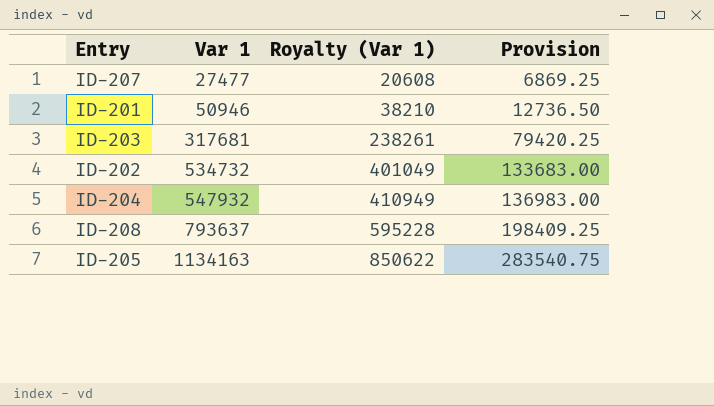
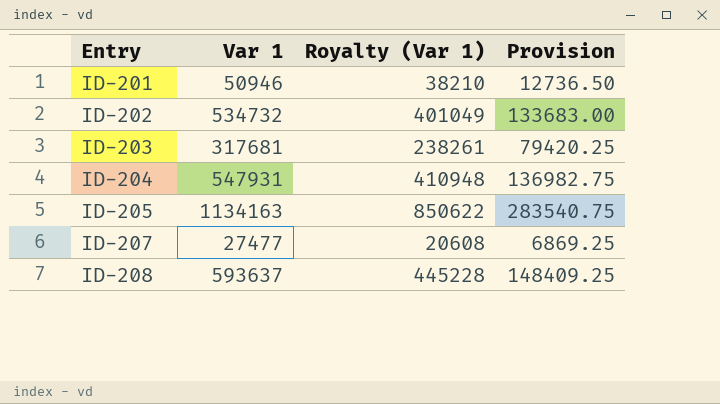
row order: Var 1 ascending -> Entry ascending
ID-204 | Var 1: 547932 -> 547931
ID-204 | Royalty (Var 1): 410949 -> 410948
ID-204 | Provision: 136983.00 -> 136982.75
ID-208 | Var 1: 793637 -> 593637
ID-208 | Royalty (Var 1): 595228 -> 445228
ID-208 | Provision: 198409.25 -> 148409.25

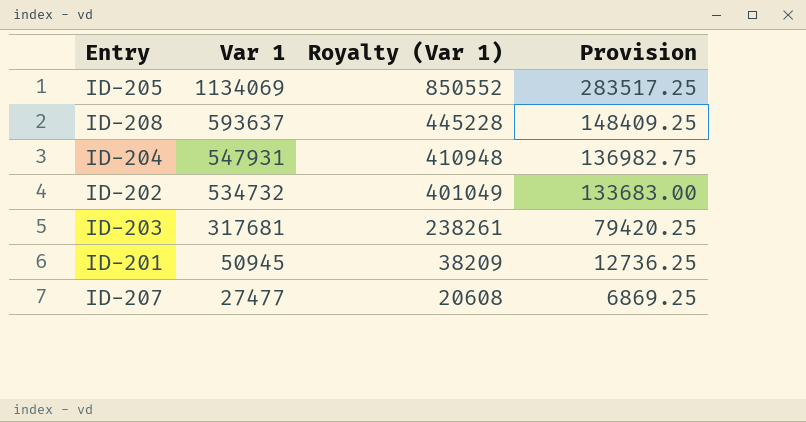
row order: Entry ascending -> Var 1 descending
ID-205 | Var 1: 1134163 -> 1134069
ID-205 | Royalty (Var 1): 850622 -> 850552
ID-205 | Provision: 283540.75 -> 283517.25
ID-201 | Var 1: 50946 -> 50945
ID-201 | Royalty (Var 1): 38210 -> 38209
ID-201 | Provision: 12736.50 -> 12736.25

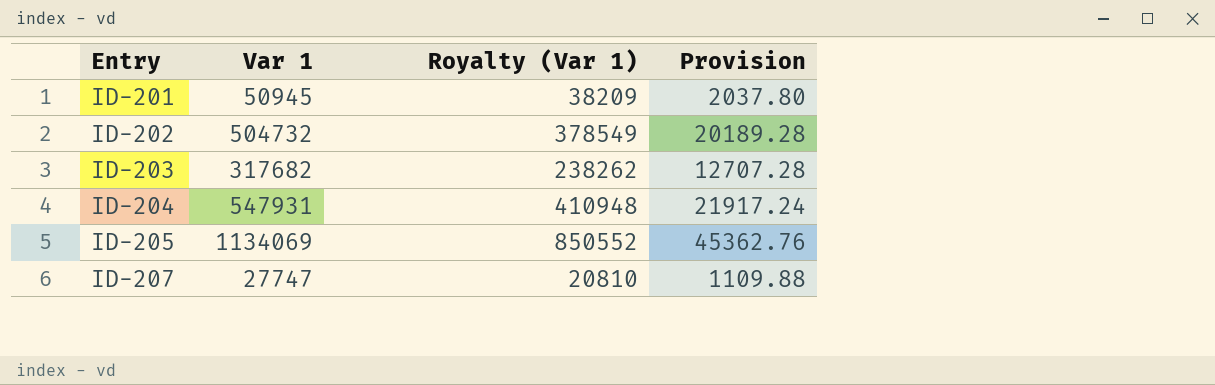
row order: Var 1 descending -> Entry ascending
column Provision | formula: [Var 1] * 0.25 -> [Var 1] * 0.04
row ID-208: 593637 | 445228 | 148409.25 -> none
ID-202 | Var 1: 534732 -> 504732
ID-202 | Royalty (Var 1): 401049 -> 378549
ID-203 | Var 1: 317681 -> 317682
ID-203 | Royalty (Var 1): 238261 -> 238262
ID-207 | Var 1: 27477 -> 27747
ID-207 | Royalty (Var 1): 20608 -> 20810

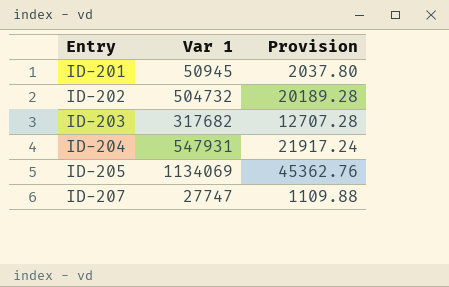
column Royalty (Var 1) | formula: [Var 1] * 0.75 -> none

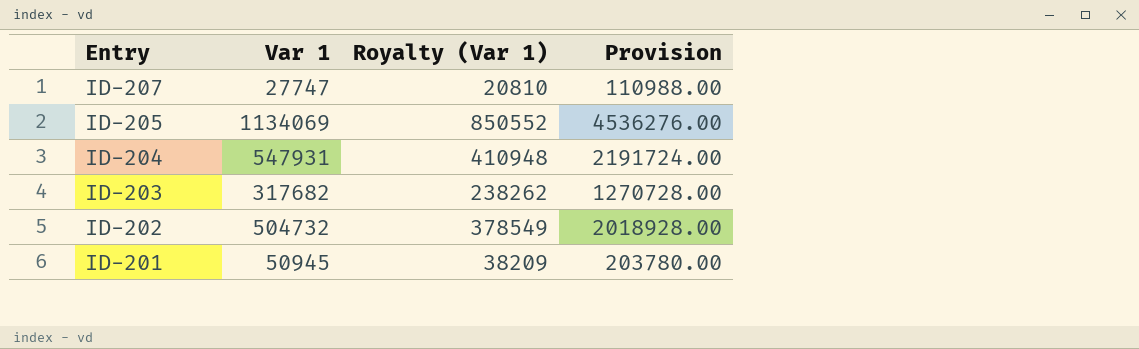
row order: Entry ascending -> Entry descending
column Royalty (Var 1) | formula: none -> [Var 1] * 0.75
column Provision | formula: [Var 1] * 0.04 -> [Var 1] * 4

